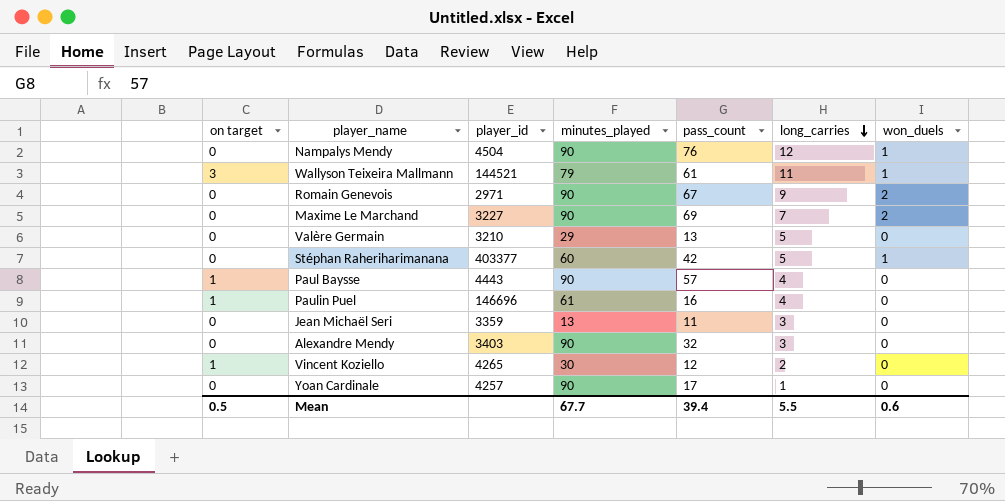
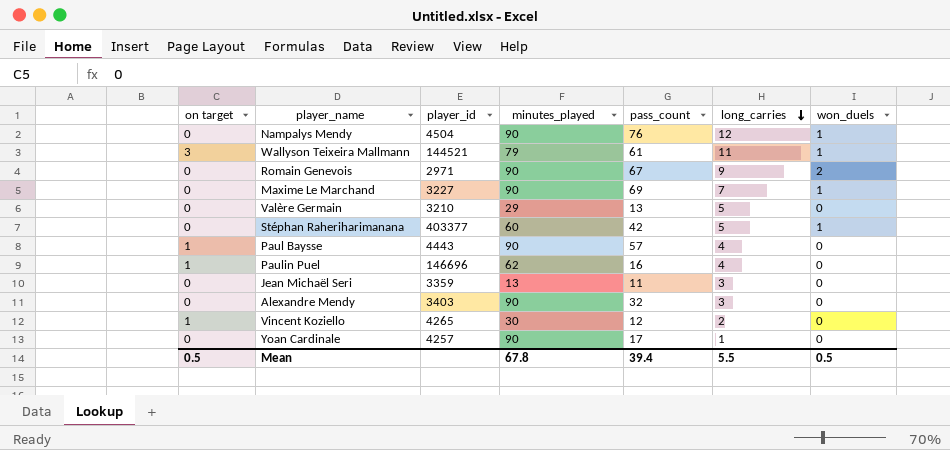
Maxime Le Marchand | won_duels: 2 -> 1
Paulin Puel | minutes_played: 61 -> 62
Mean | minutes_played: 67.7 -> 67.8
Mean | won_duels: 0.6 -> 0.5

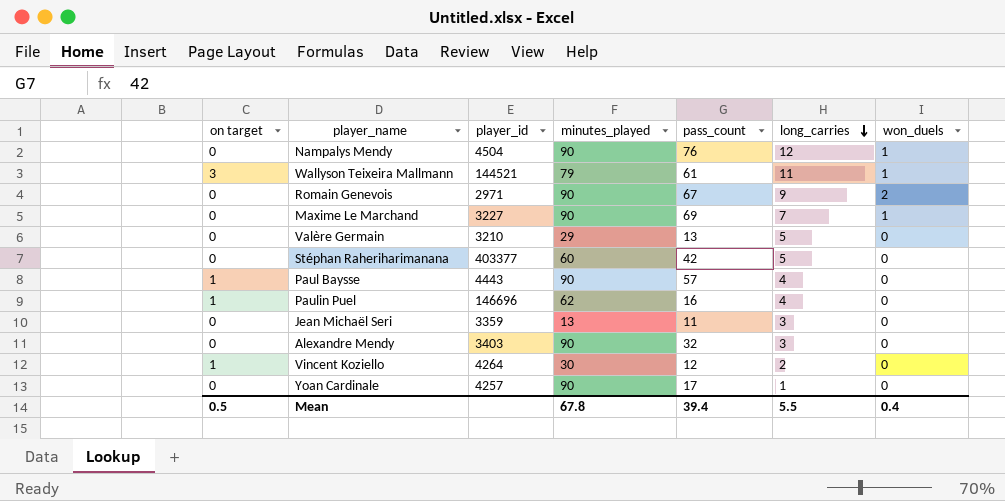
Stéphan Raheriharimanana | won_duels: 1 -> 0
Vincent Koziello | player_id: 4265 -> 4264
Mean | won_duels: 0.5 -> 0.4

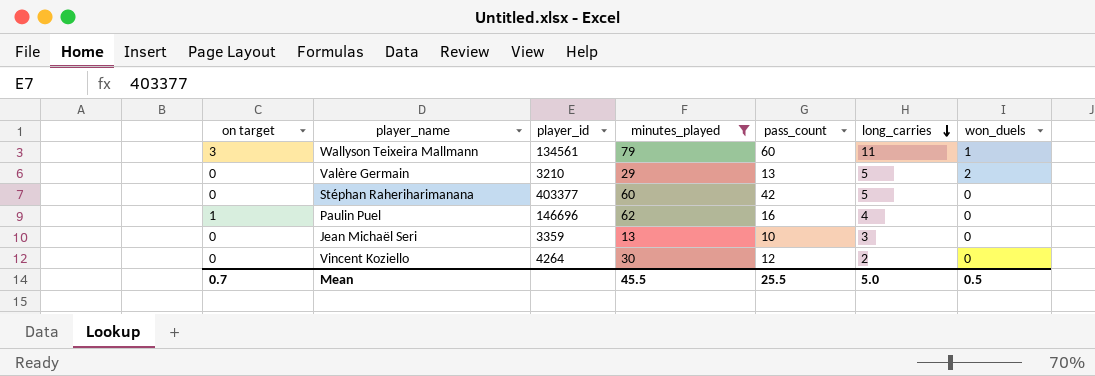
filter: none -> minutes_played != 90
Wallyson Teixeira Mallmann | player_id: 144521 -> 134561
Wallyson Teixeira Mallmann | pass_count: 61 -> 60
Valère Germain | won_duels: 0 -> 2
Jean Michaël Seri | pass_count: 11 -> 10
Vincent Koziello | on target: 1 -> 0
Mean | on target: 0.5 -> 0.7
Mean | minutes_played: 67.8 -> 45.5
Mean | pass_count: 39.4 -> 25.5
Mean | long_carries: 5.5 -> 5.0
Mean | won_duels: 0.4 -> 0.5

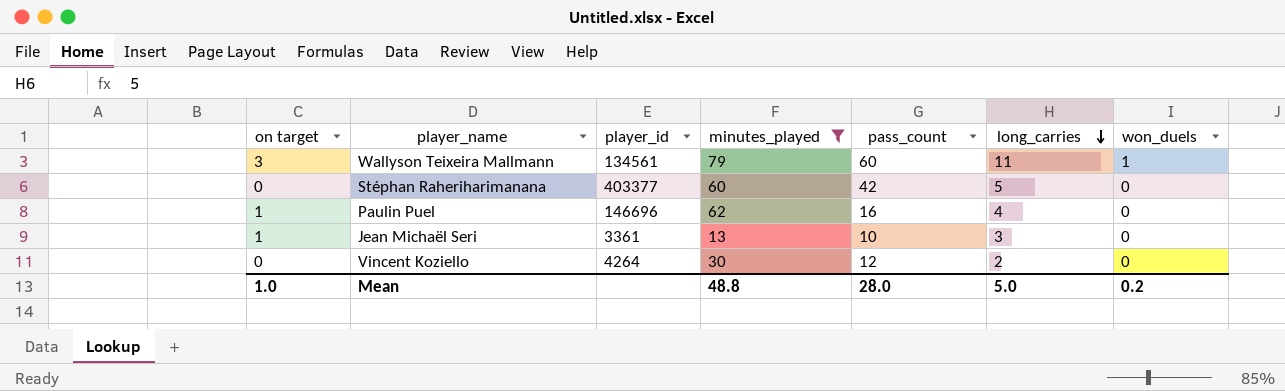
row Valère Germain: 0 | 3210 | 29 | 13 | 5 | 2 -> none
Jean Michaël Seri | on target: 0 -> 1
Jean Michaël Seri | player_id: 3359 -> 3361
Mean | on target: 0.7 -> 1.0
Mean | minutes_played: 45.5 -> 48.8
Mean | pass_count: 25.5 -> 28.0
Mean | won_duels: 0.5 -> 0.2

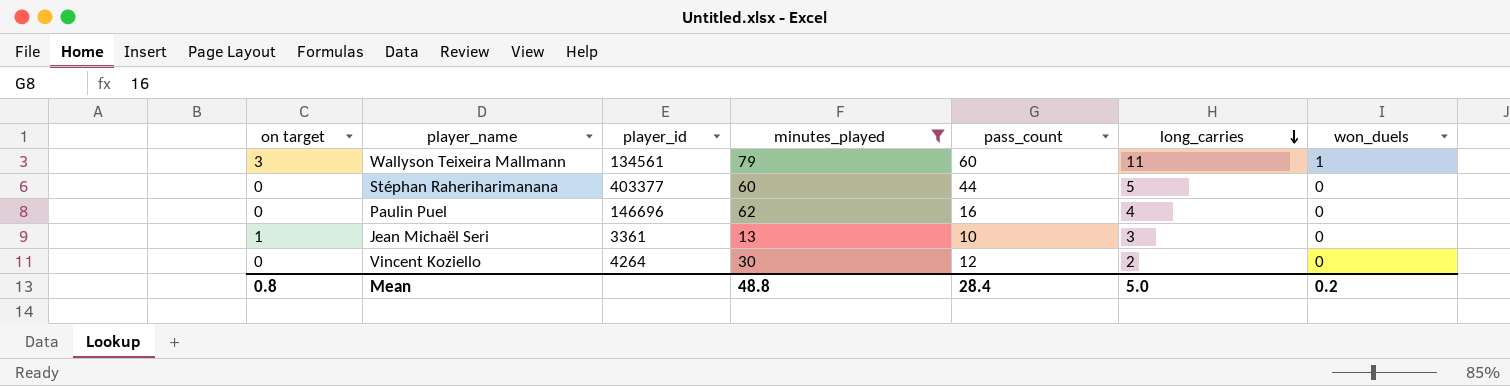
Stéphan Raheriharimanana | pass_count: 42 -> 44
Paulin Puel | on target: 1 -> 0
Mean | on target: 1.0 -> 0.8
Mean | pass_count: 28.0 -> 28.4

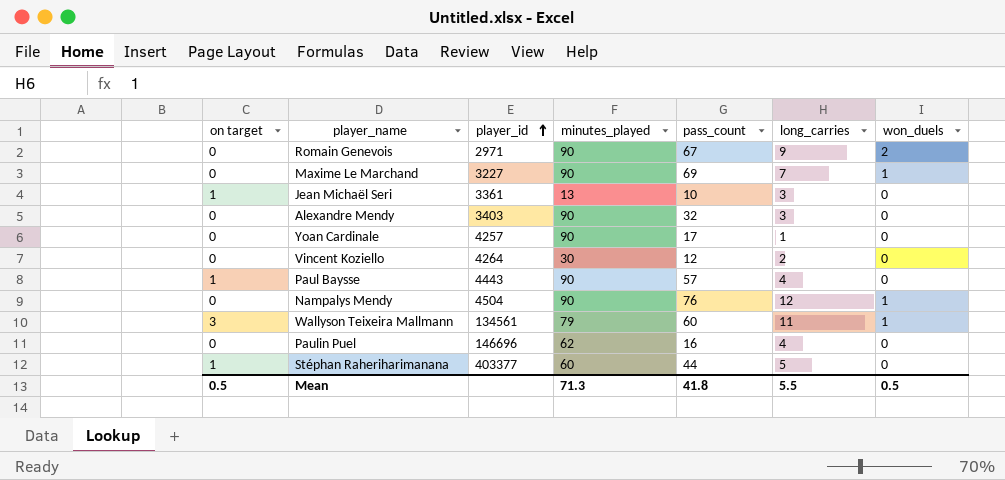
filter: minutes_played != 90 -> none
row order: long_carries descending -> player_id ascending
Stéphan Raheriharimanana | on target: 0 -> 1
Mean | on target: 0.8 -> 0.5
Mean | minutes_played: 48.8 -> 71.3
Mean | pass_count: 28.4 -> 41.8
Mean | long_carries: 5.0 -> 5.5
Mean | won_duels: 0.2 -> 0.5

